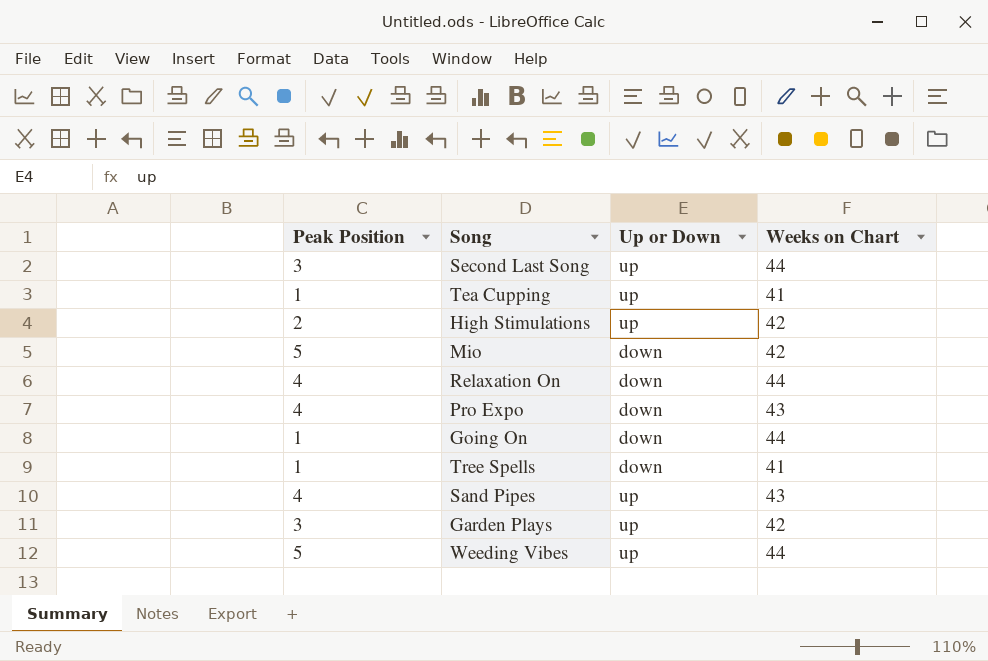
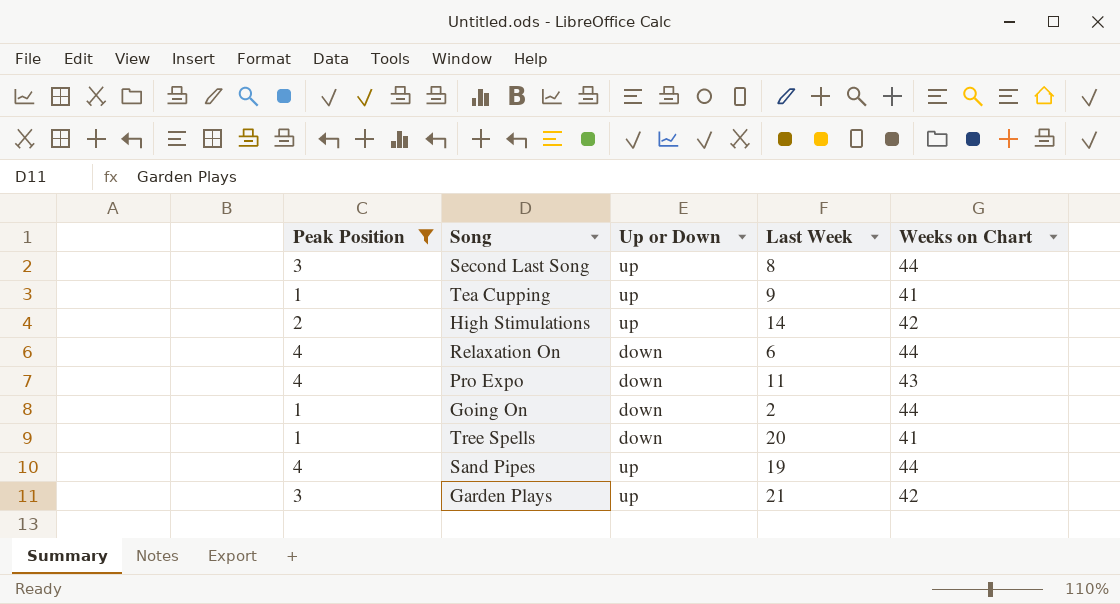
filter: none -> Peak Position != 5
column Last Week | position: none -> 4
Sand Pipes | Weeks on Chart: 43 -> 44

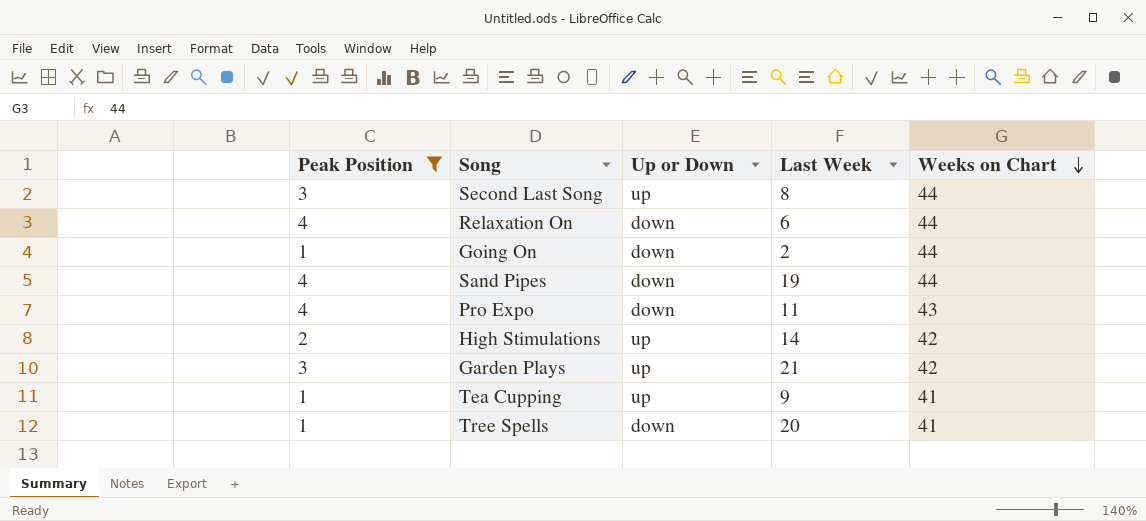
row order: none -> Weeks on Chart descending
Sand Pipes | Up or Down: up -> down

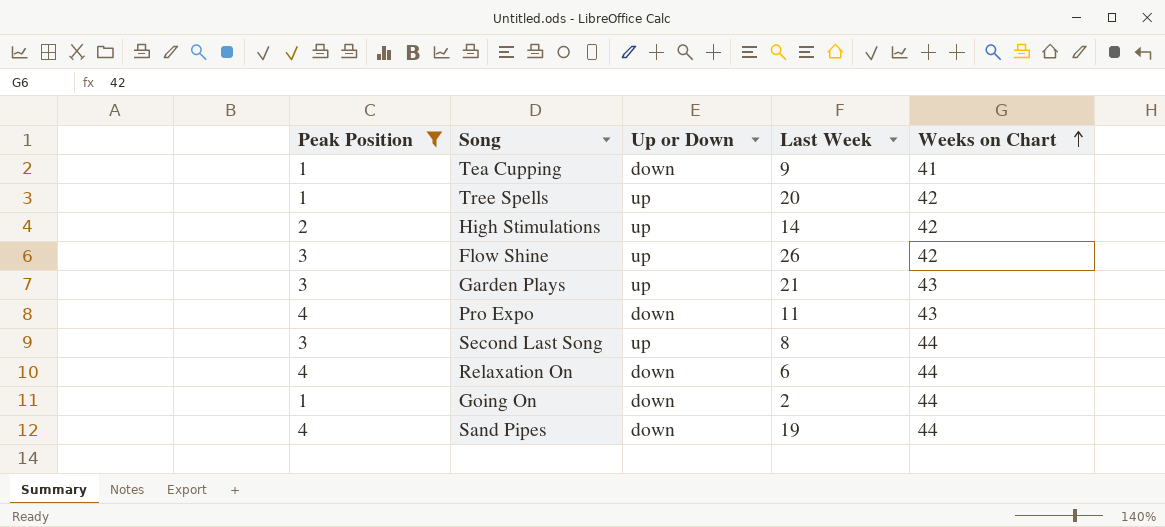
row order: Weeks on Chart descending -> Weeks on Chart ascending
Tea Cupping | Up or Down: up -> down
Tree Spells | Up or Down: down -> up
Tree Spells | Weeks on Chart: 41 -> 42
row Flow Shine: none -> 3 | up | 26 | 42
Garden Plays | Weeks on Chart: 42 -> 43

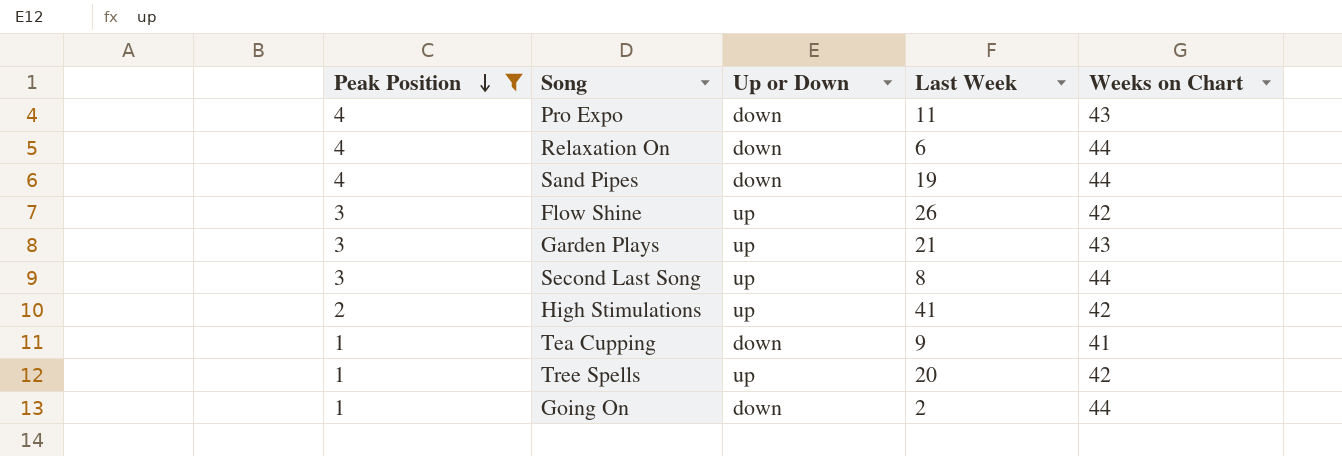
row order: Weeks on Chart ascending -> Peak Position descending
High Stimulations | Last Week: 14 -> 41

